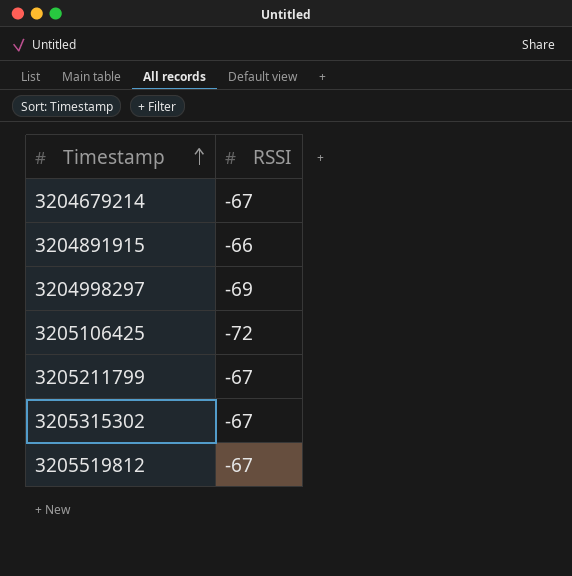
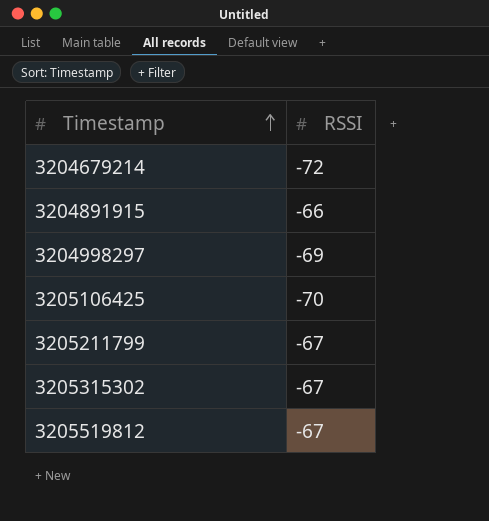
3204679214 | RSSI: -67 -> -72
3205106425 | RSSI: -72 -> -70

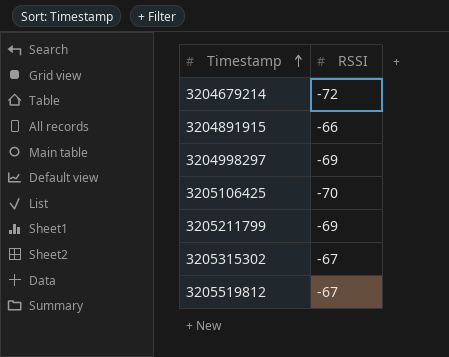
3205211799 | RSSI: -67 -> -69

